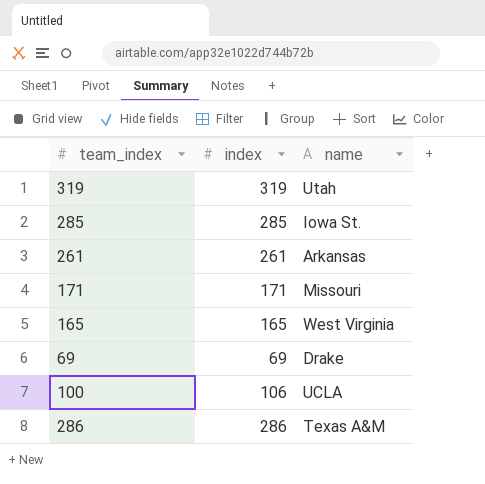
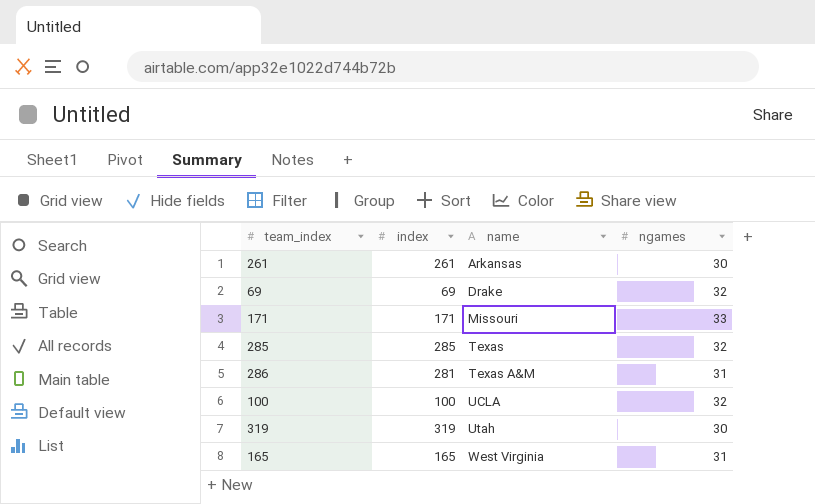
row order: none -> name ascending
column ngames | position: none -> 4
285 | name: Iowa St. -> Texas
286 | index: 286 -> 281
100 | index: 106 -> 100

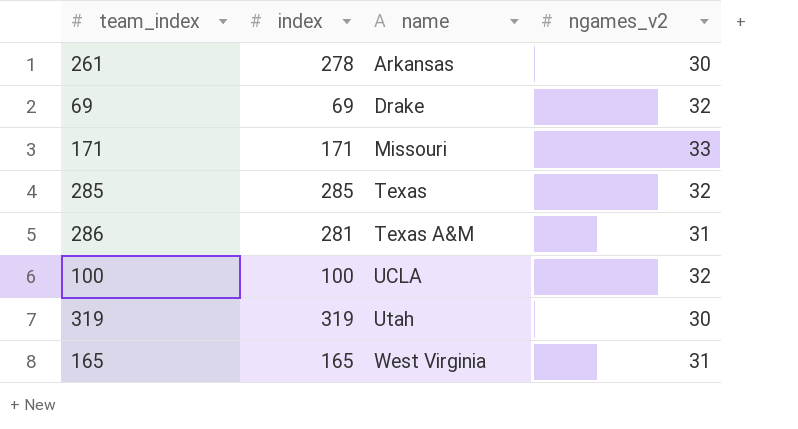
column name: ngames -> ngames_v2
261 | index: 261 -> 278

